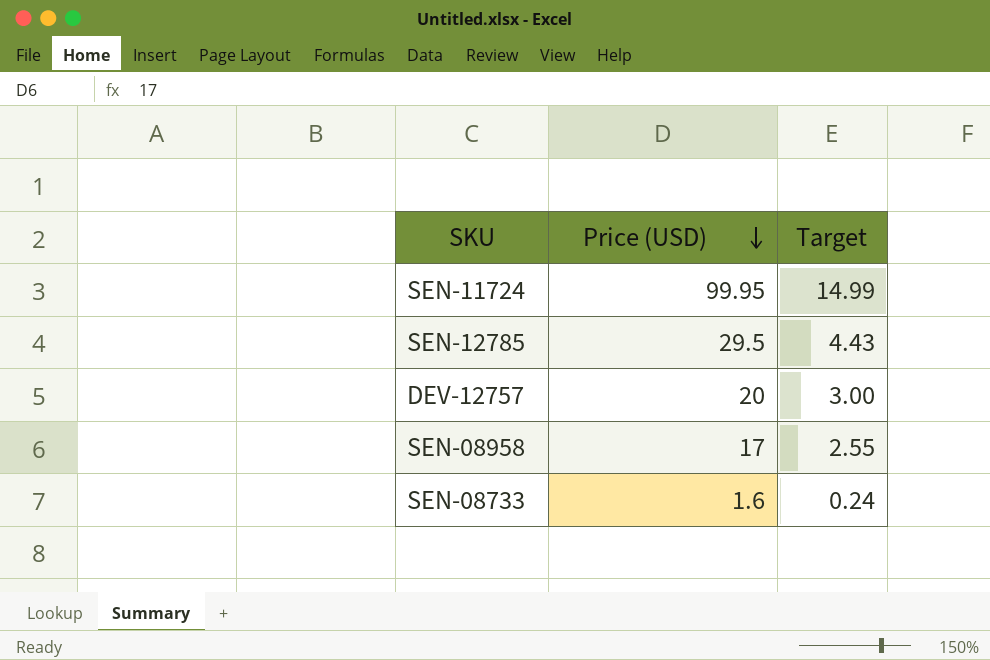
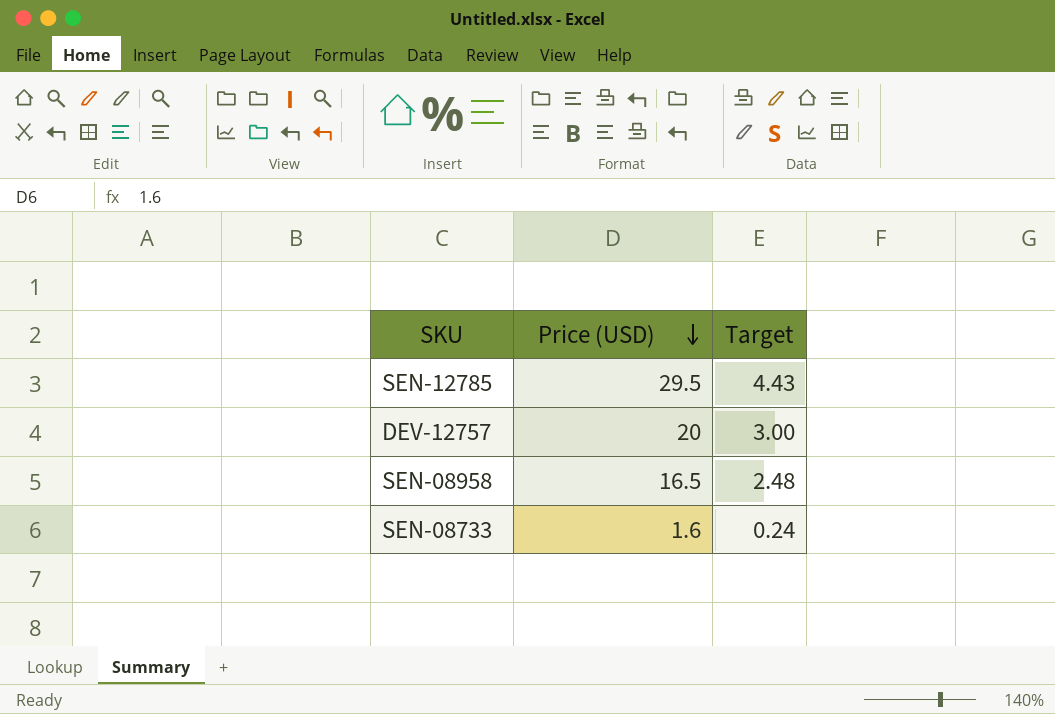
row SEN-11724: 99.95 | 14.99 -> none
SEN-08958 | Price (USD): 17 -> 16.5
SEN-08958 | Target: 2.55 -> 2.48

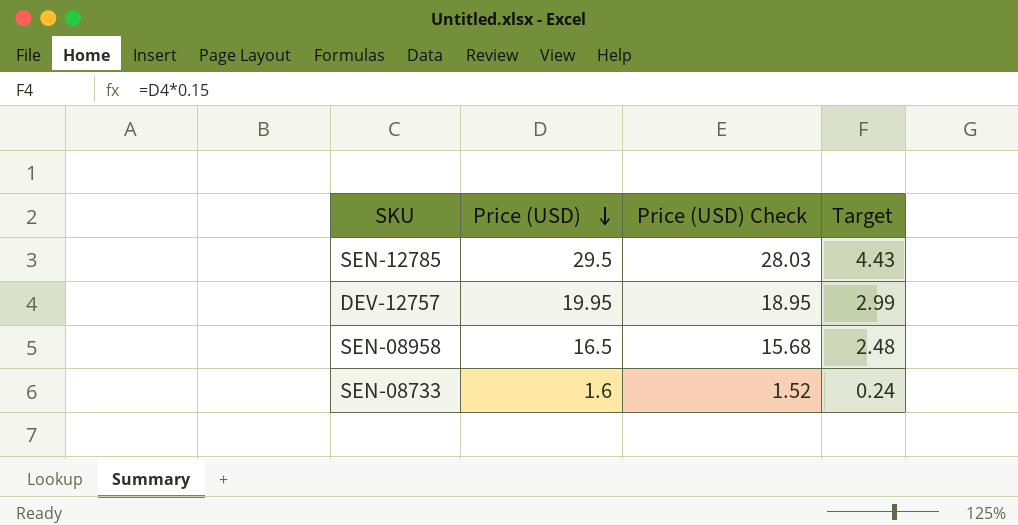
column Price (USD) Check | formula: none -> [Price (USD)] * 0.95
DEV-12757 | Price (USD): 20 -> 19.95
DEV-12757 | Target: 3.00 -> 2.99

